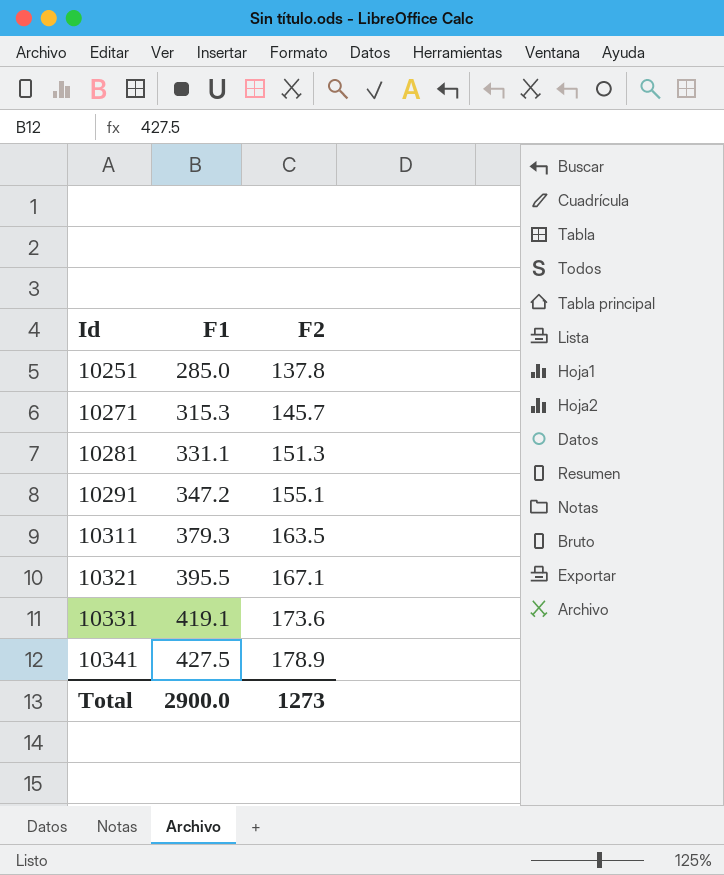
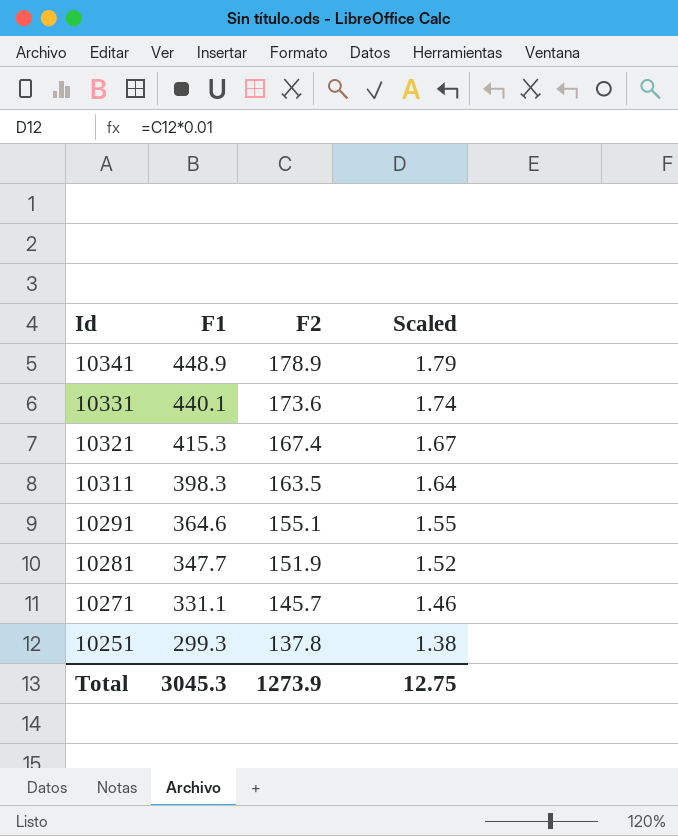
row order: Id ascending -> Id descending
column Scaled | formula: none -> [F2] * 0.01
10341 | F1: 427.5 -> 448.9
10331 | F1: 419.1 -> 440.1
10321 | F1: 395.5 -> 415.3
10321 | F2: 167.1 -> 167.4
10311 | F1: 379.3 -> 398.3
10291 | F1: 347.2 -> 364.6
10281 | F1: 331.1 -> 347.7
10281 | F2: 151.3 -> 151.9
10271 | F1: 315.3 -> 331.1
10251 | F1: 285.0 -> 299.3
Total | F1: 2900.0 -> 3045.3
Total | F2: 1273 -> 1273.9

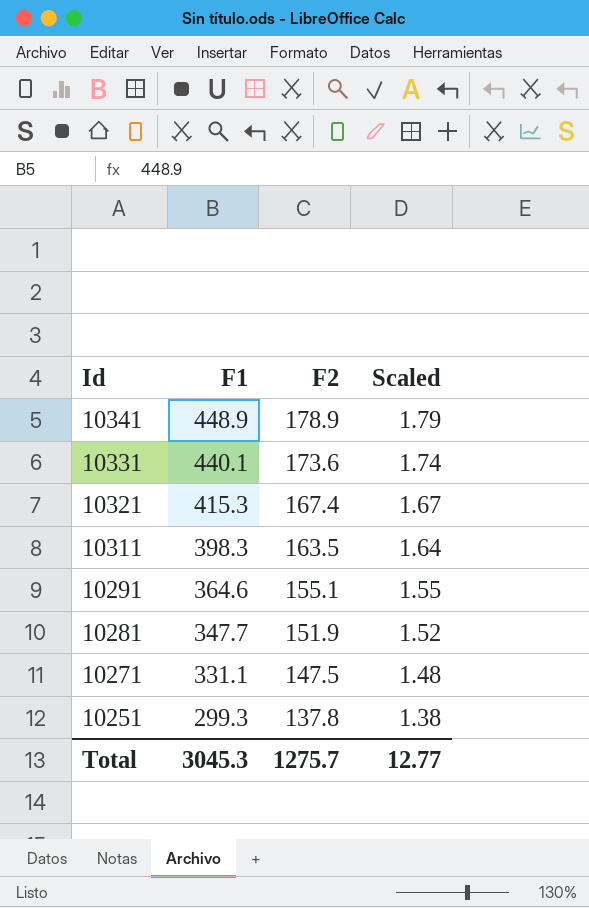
10271 | F2: 145.7 -> 147.5
10271 | Scaled: 1.46 -> 1.48
Total | F2: 1273.9 -> 1275.7
Total | Scaled: 12.75 -> 12.77

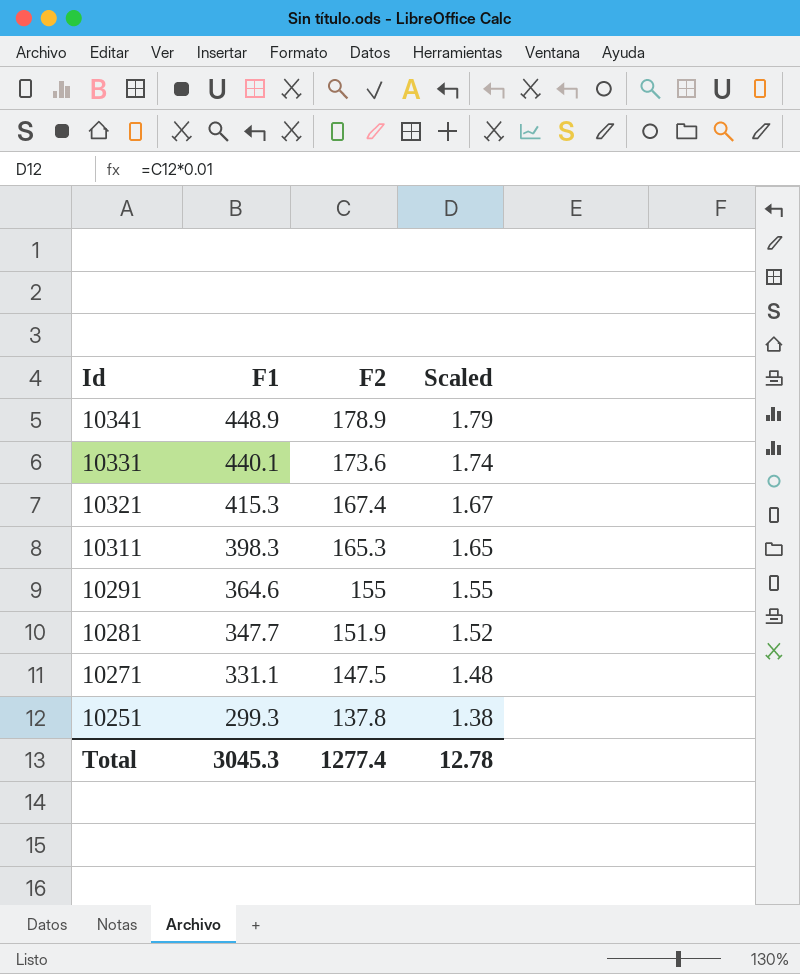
10311 | F2: 163.5 -> 165.3
10311 | Scaled: 1.64 -> 1.65
10291 | F2: 155.1 -> 155
Total | F2: 1275.7 -> 1277.4
Total | Scaled: 12.77 -> 12.78

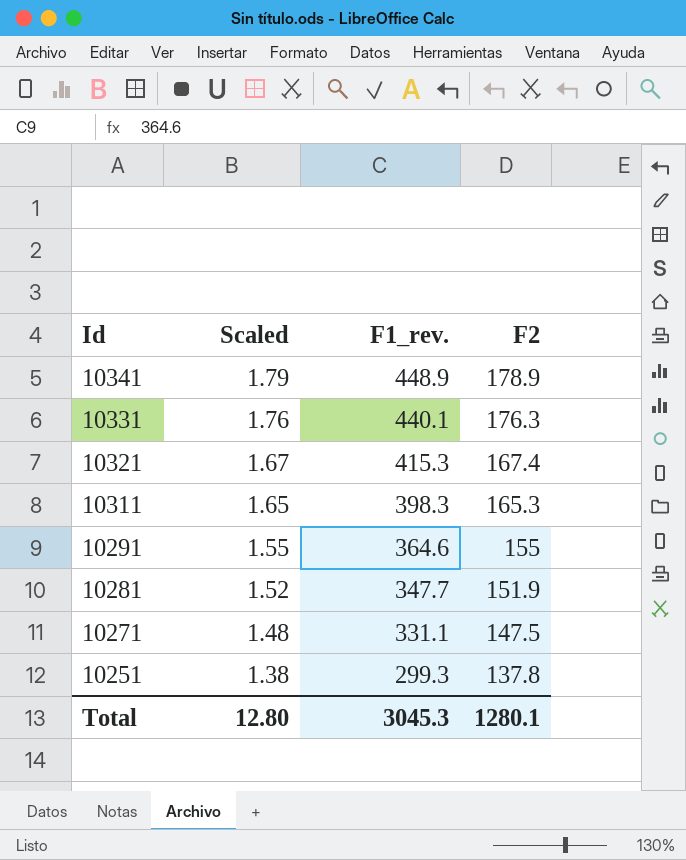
column Scaled | position: 4 -> 2
column name: F1 -> F1_rev.
10331 | Scaled: 1.74 -> 1.76
10331 | F2: 173.6 -> 176.3
Total | Scaled: 12.78 -> 12.80
Total | F2: 1277.4 -> 1280.1

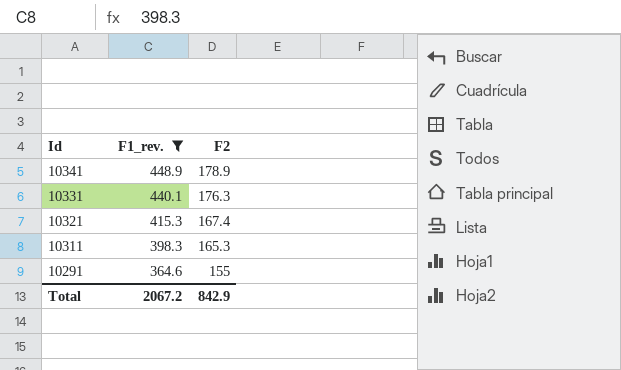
filter: none -> F1_rev. >= 364.6
column Scaled | formula: [F2] * 0.01 -> none
Total | F1_rev.: 3045.3 -> 2067.2
Total | F2: 1280.1 -> 842.9

